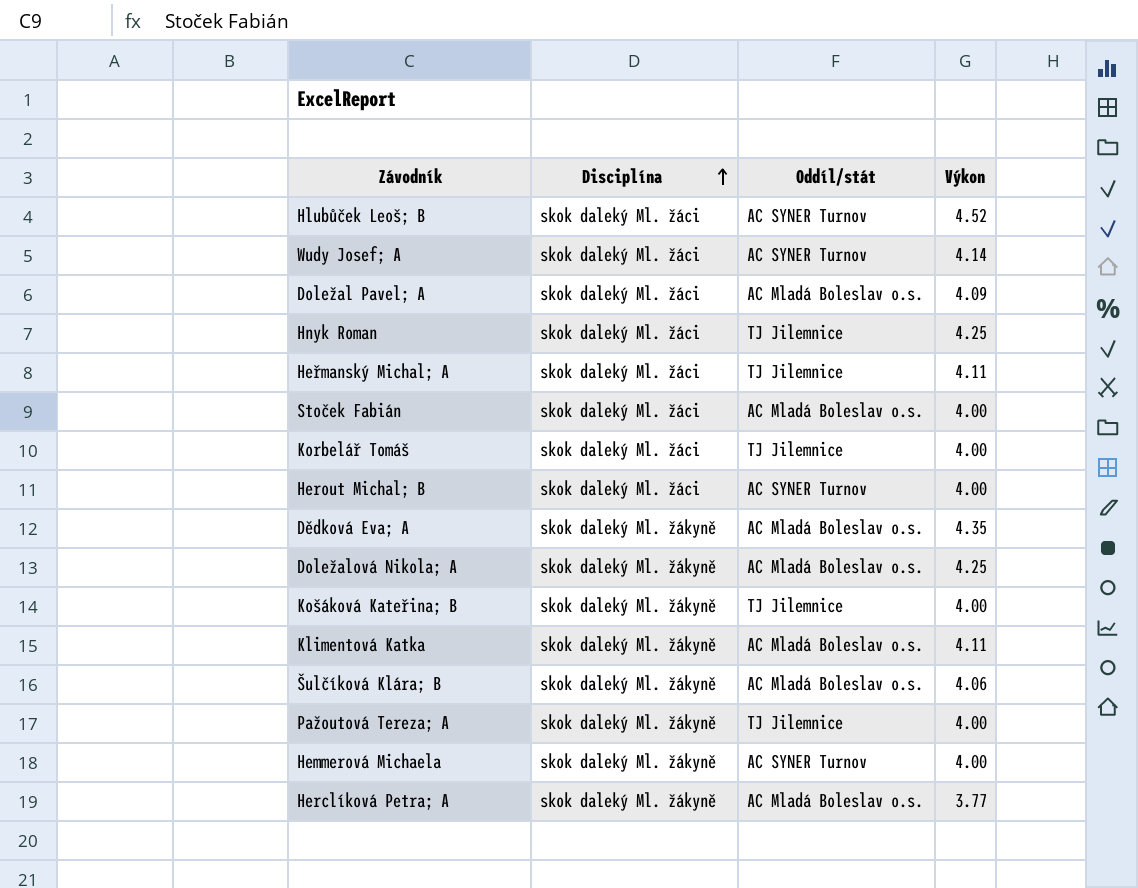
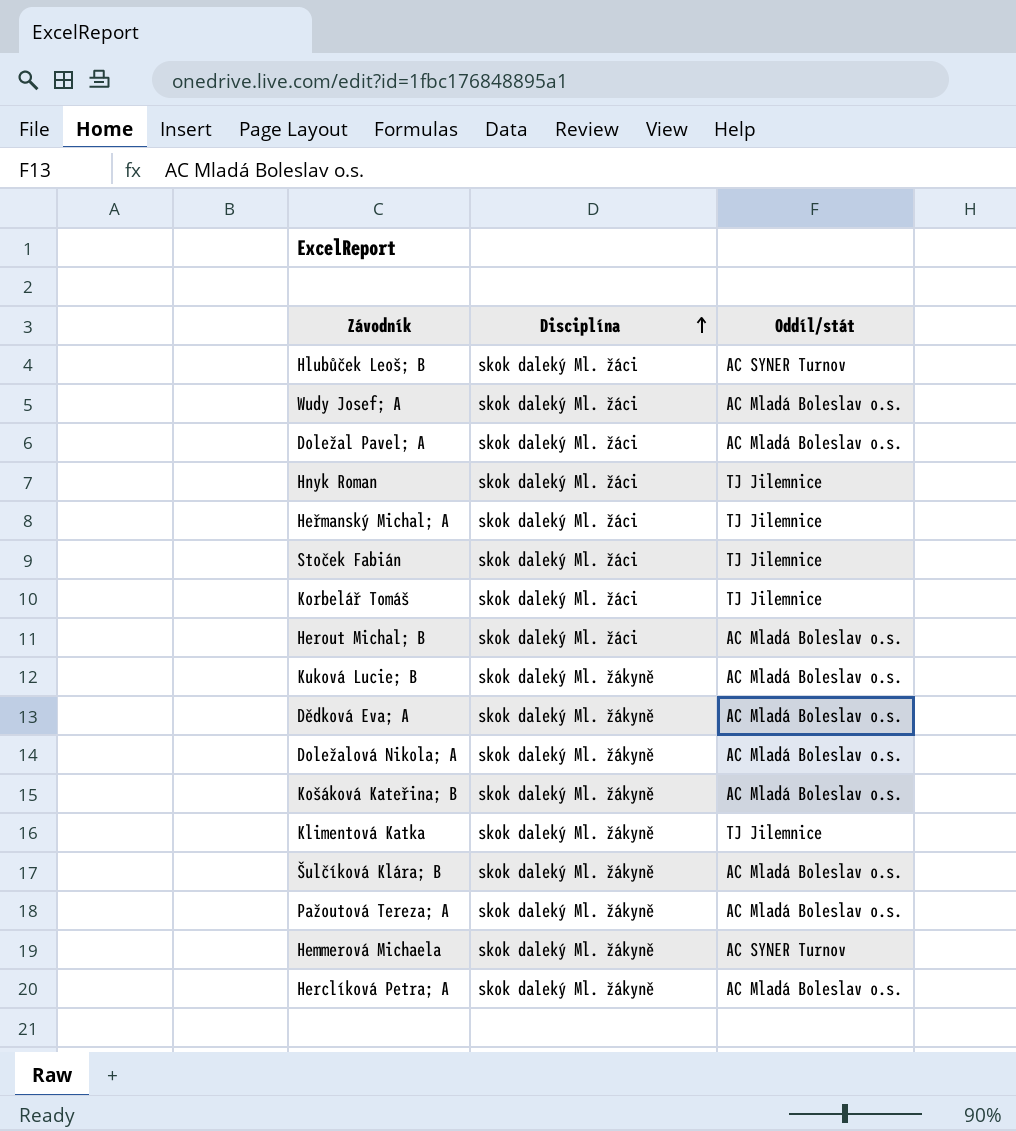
column Výkon | position: 4 -> none
Wudy Josef; A | Oddíl/stát: AC SYNER Turnov -> AC Mladá Boleslav o.s.
Stoček Fabián | Oddíl/stát: AC Mladá Boleslav o.s. -> TJ Jilemnice
Herout Michal; B | Oddíl/stát: AC SYNER Turnov -> AC Mladá Boleslav o.s.
row Kuková Lucie; B: none -> skok daleký Ml. žákyně | AC Mladá Boleslav o.s.
Košáková Kateřina; B | Oddíl/stát: TJ Jilemnice -> AC Mladá Boleslav o.s.
Klimentová Katka | Oddíl/stát: AC Mladá Boleslav o.s. -> TJ Jilemnice
Pažoutová Tereza; A | Oddíl/stát: TJ Jilemnice -> AC Mladá Boleslav o.s.

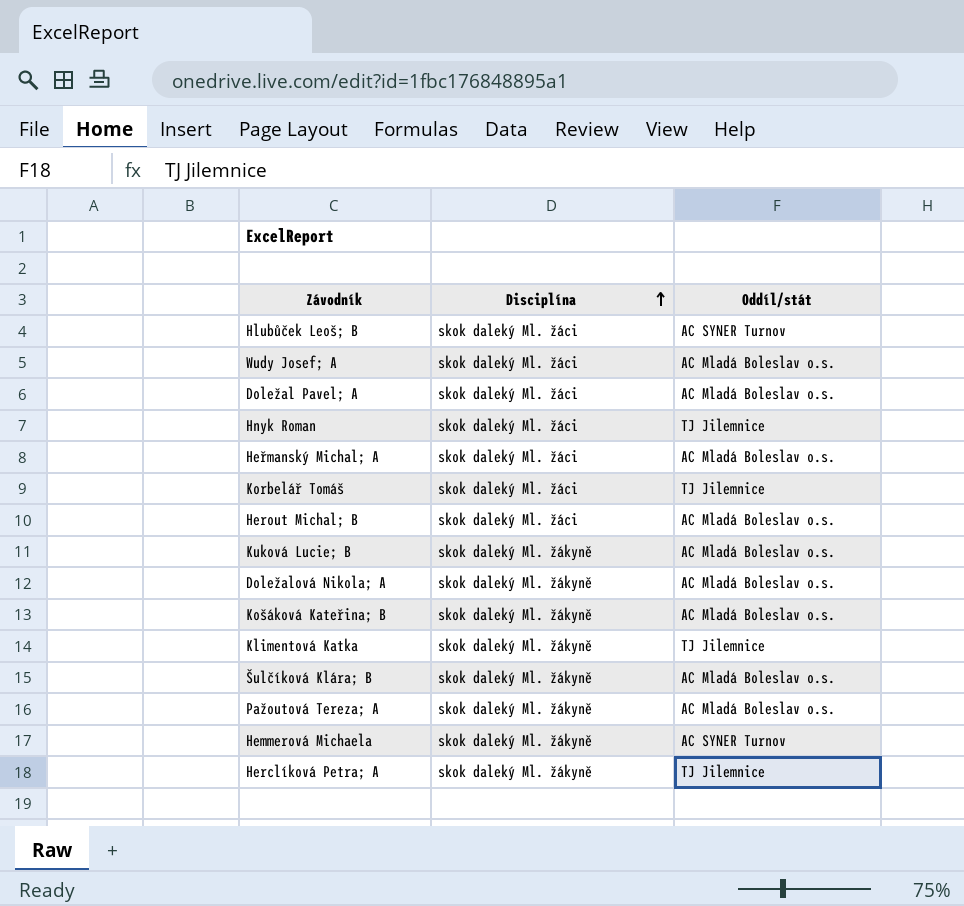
row Stoček Fabián: skok daleký Ml. žáci | TJ Jilemnice -> none
row Dědková Eva; A: skok daleký Ml. žákyně | AC Mladá Boleslav o.s. -> none
Heřmanský Michal; A | Oddíl/stát: TJ Jilemnice -> AC Mladá Boleslav o.s.
Herclíková Petra; A | Oddíl/stát: AC Mladá Boleslav o.s. -> TJ Jilemnice

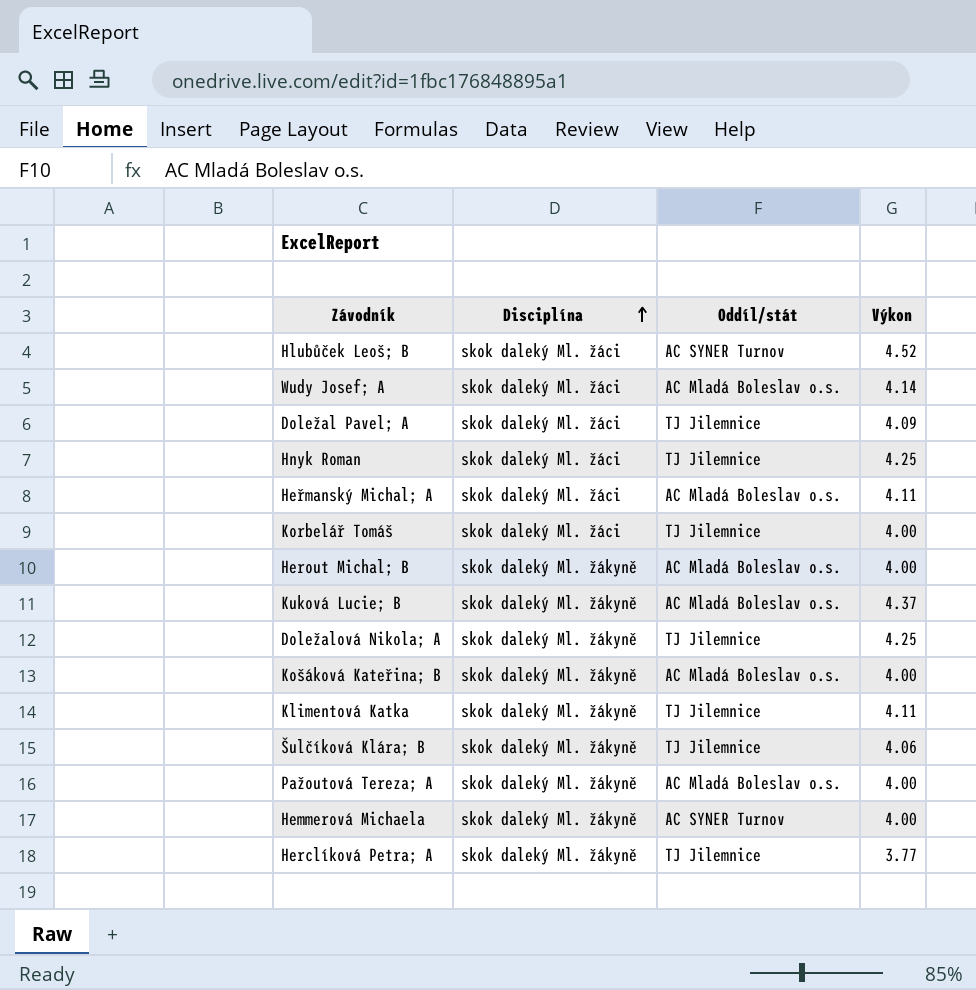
column Výkon | position: none -> 4
Doležal Pavel; A | Oddíl/stát: AC Mladá Boleslav o.s. -> TJ Jilemnice
Herout Michal; B | Disciplína: skok daleký Ml. žáci -> skok daleký Ml. žákyně
Doležalová Nikola; A | Oddíl/stát: AC Mladá Boleslav o.s. -> TJ Jilemnice
Šulčíková Klára; B | Oddíl/stát: AC Mladá Boleslav o.s. -> TJ Jilemnice

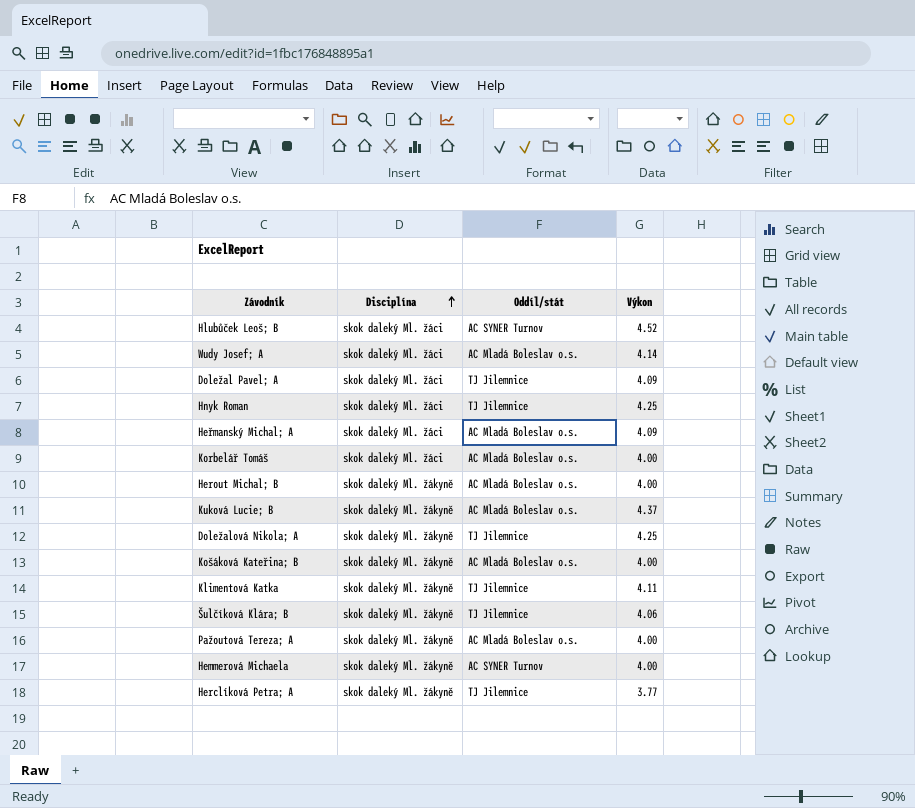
Heřmanský Michal; A | Výkon: 4.11 -> 4.09
Korbelář Tomáš | Oddíl/stát: TJ Jilemnice -> AC Mladá Boleslav o.s.

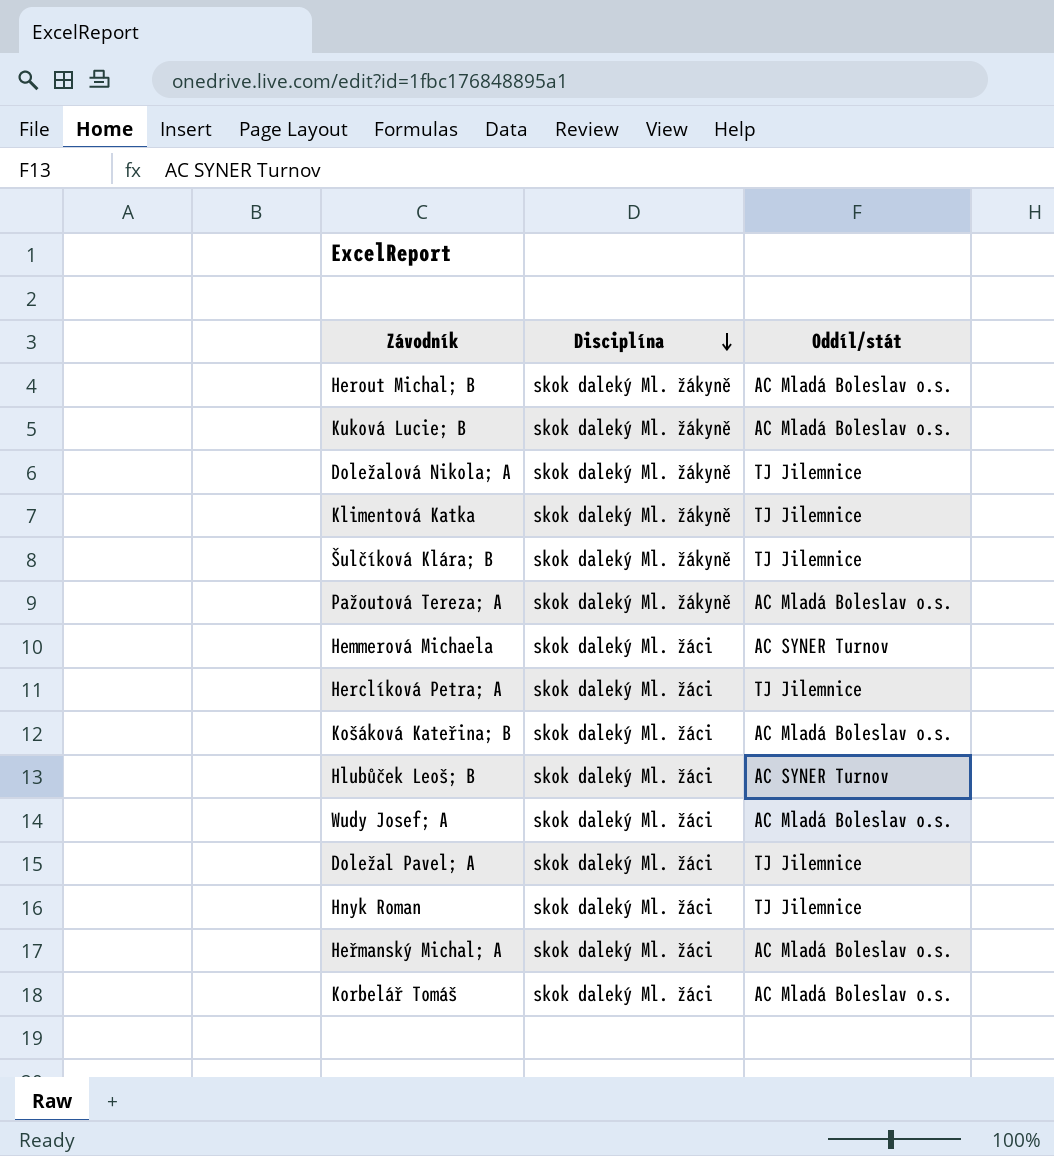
row order: Disciplína ascending -> Disciplína descending
column Výkon | position: 4 -> none
Hemmerová Michaela | Disciplína: skok daleký Ml. žákyně -> skok daleký Ml. žáci
Herclíková Petra; A | Disciplína: skok daleký Ml. žákyně -> skok daleký Ml. žáci
Košáková Kateřina; B | Disciplína: skok daleký Ml. žákyně -> skok daleký Ml. žáci

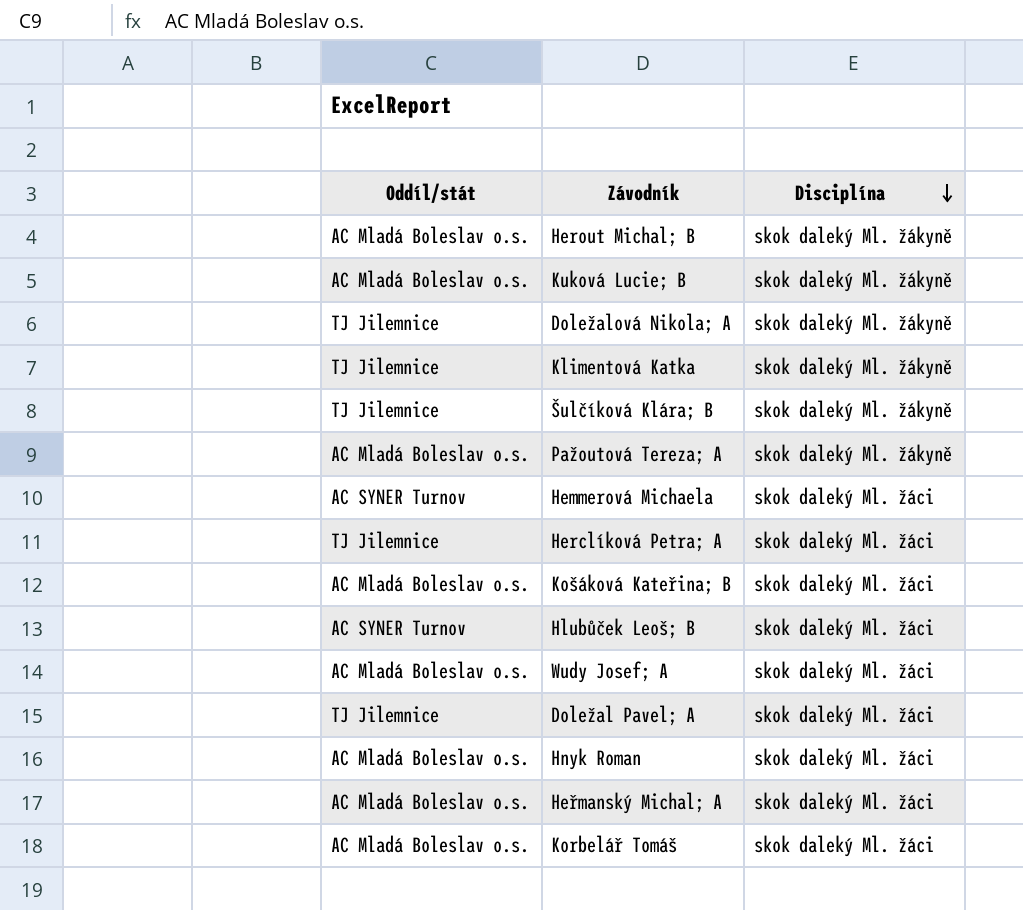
column Oddíl/stát | position: 3 -> 1
Hnyk Roman | Oddíl/stát: TJ Jilemnice -> AC Mladá Boleslav o.s.

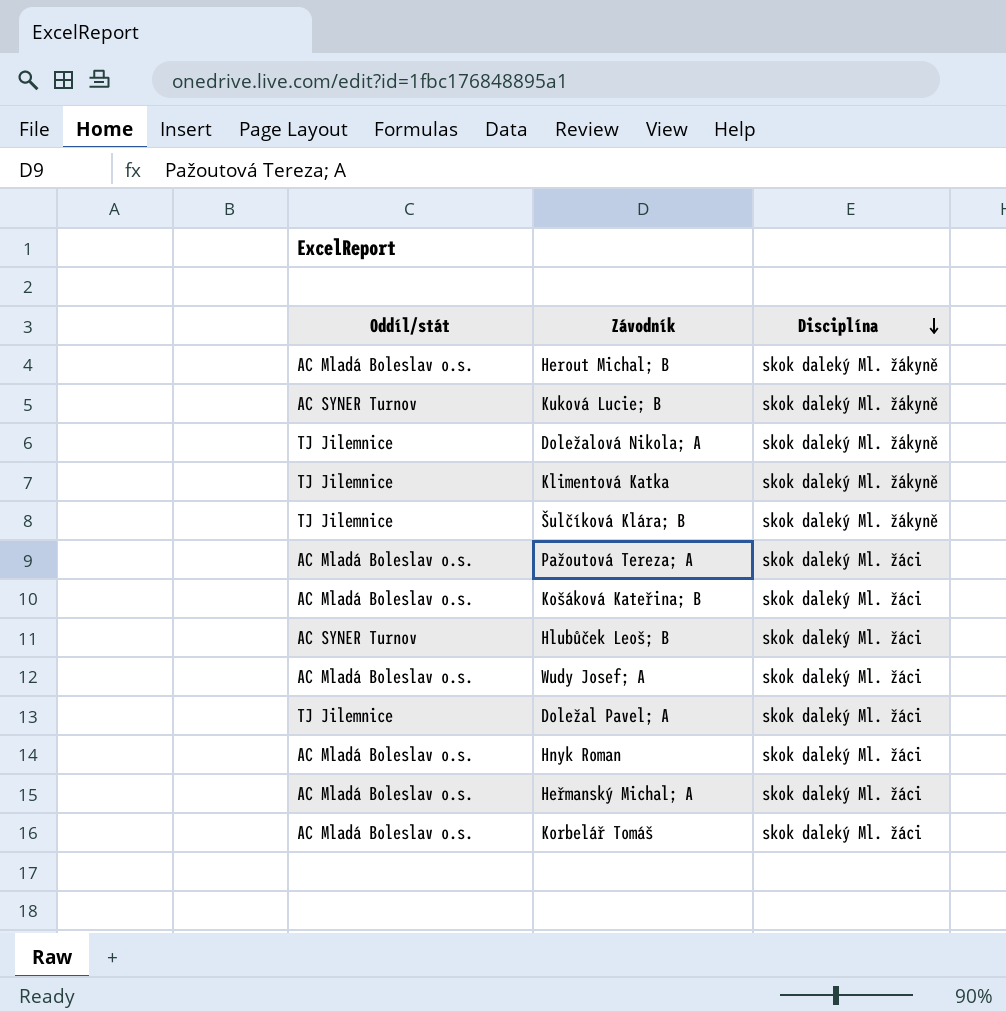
row Hemmerová Michaela: AC SYNER Turnov | skok daleký Ml. žáci -> none
row Herclíková Petra; A: TJ Jilemnice | skok daleký Ml. žáci -> none
Kuková Lucie; B | Oddíl/stát: AC Mladá Boleslav o.s. -> AC SYNER Turnov
Pažoutová Tereza; A | Disciplína: skok daleký Ml. žákyně -> skok daleký Ml. žáci

